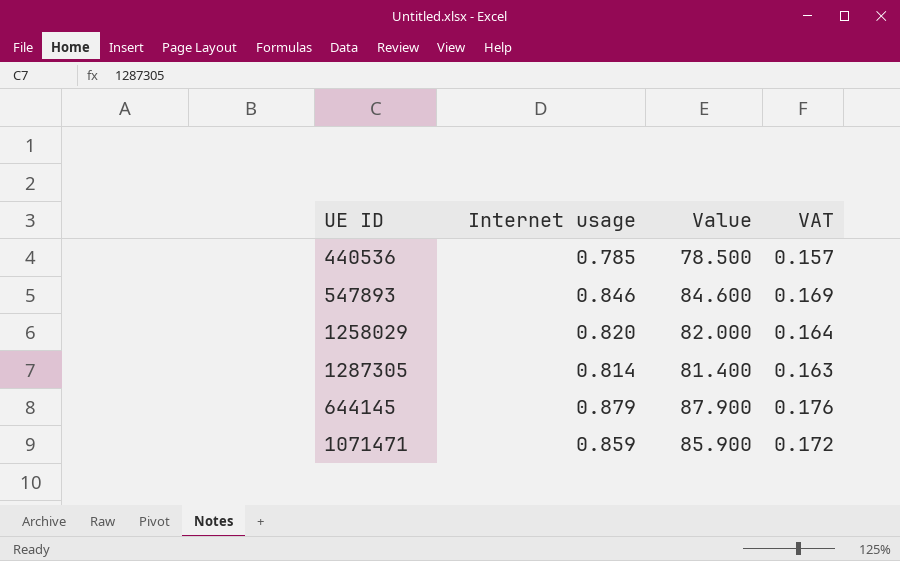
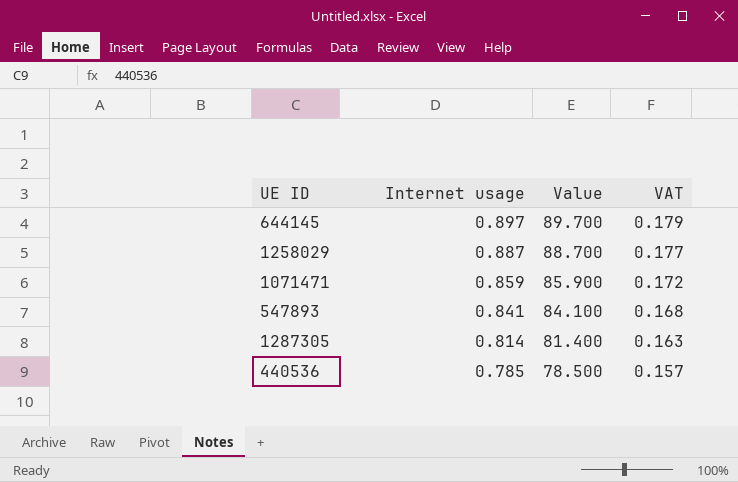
row order: none -> Internet usage descending
644145 | Internet usage: 0.879 -> 0.897
644145 | Value: 87.900 -> 89.700
644145 | VAT: 0.176 -> 0.179
1258029 | Internet usage: 0.820 -> 0.887
1258029 | Value: 82.000 -> 88.700
1258029 | VAT: 0.164 -> 0.177
547893 | Internet usage: 0.846 -> 0.841
547893 | Value: 84.600 -> 84.100
547893 | VAT: 0.169 -> 0.168

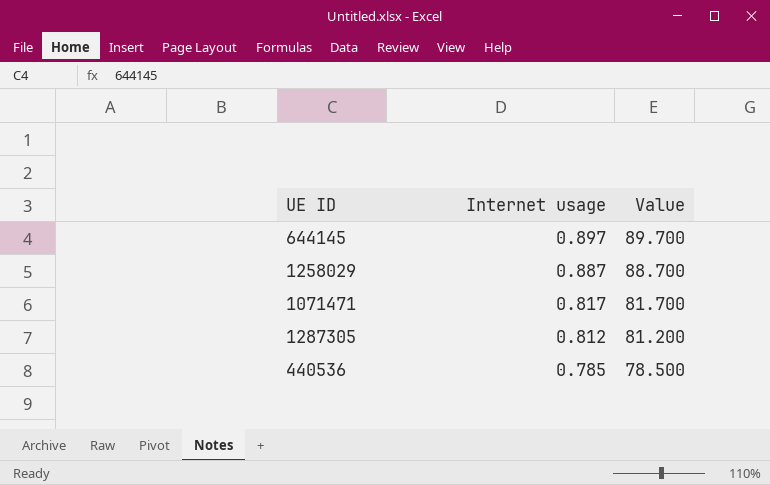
column VAT | formula: [Internet usage] * 0.2 -> none
row 547893: 0.841 | 84.100 | 0.168 -> none
1071471 | Internet usage: 0.859 -> 0.817
1071471 | Value: 85.900 -> 81.700
1287305 | Internet usage: 0.814 -> 0.812
1287305 | Value: 81.400 -> 81.200

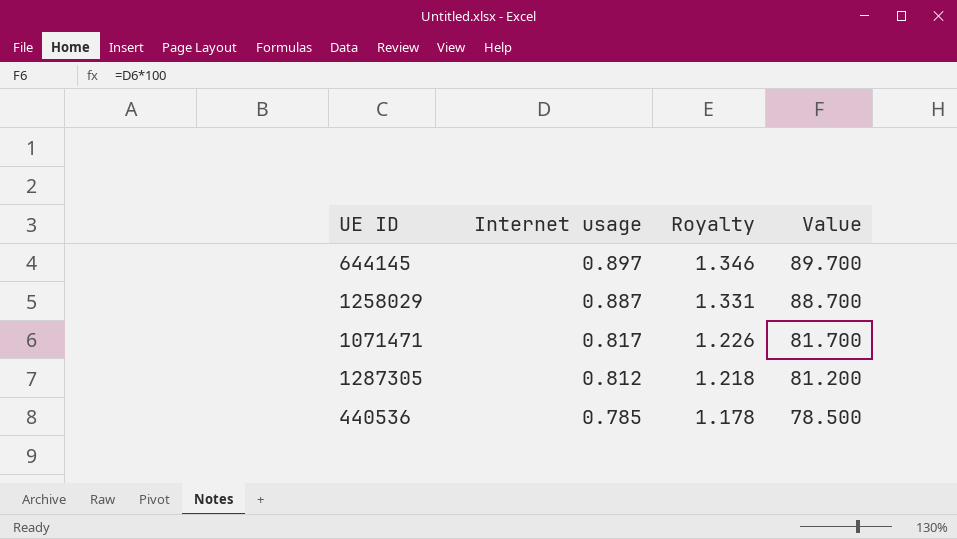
column Royalty | formula: none -> [Internet usage] * 1.5

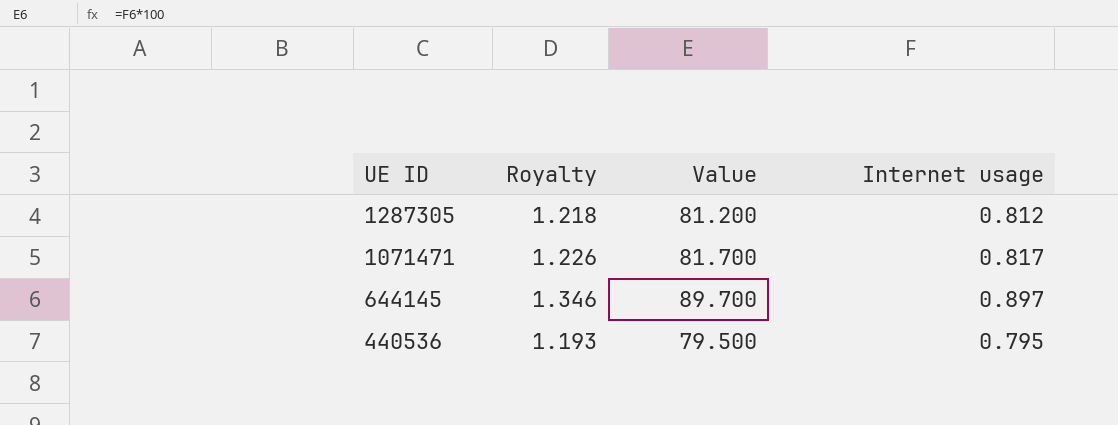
row order: Internet usage descending -> UE ID descending
column Internet usage | position: 2 -> 4
row 1258029: 0.887 | 1.331 | 88.700 -> none
440536 | Royalty: 1.178 -> 1.193
440536 | Value: 78.500 -> 79.500
440536 | Internet usage: 0.785 -> 0.795

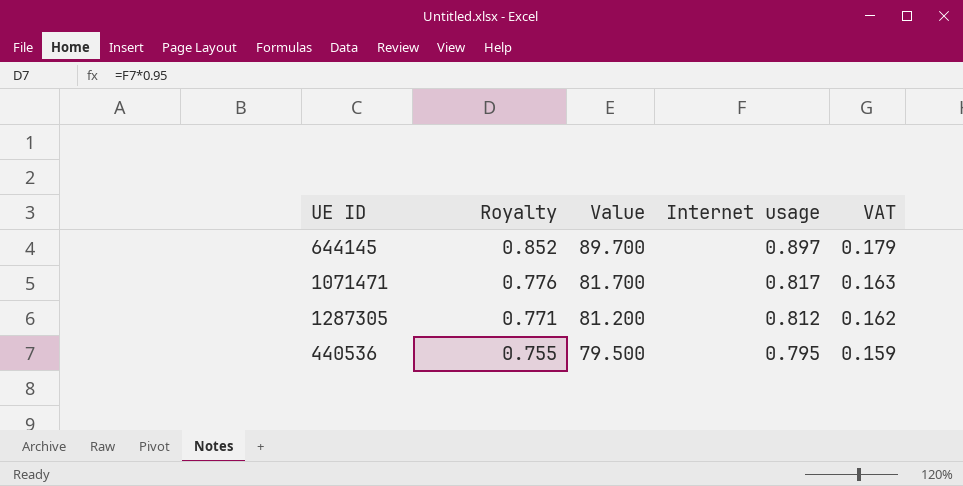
row order: UE ID descending -> Royalty descending
column Royalty | formula: [Internet usage] * 1.5 -> [Internet usage] * 0.95
column VAT | formula: none -> [Internet usage] * 0.2

